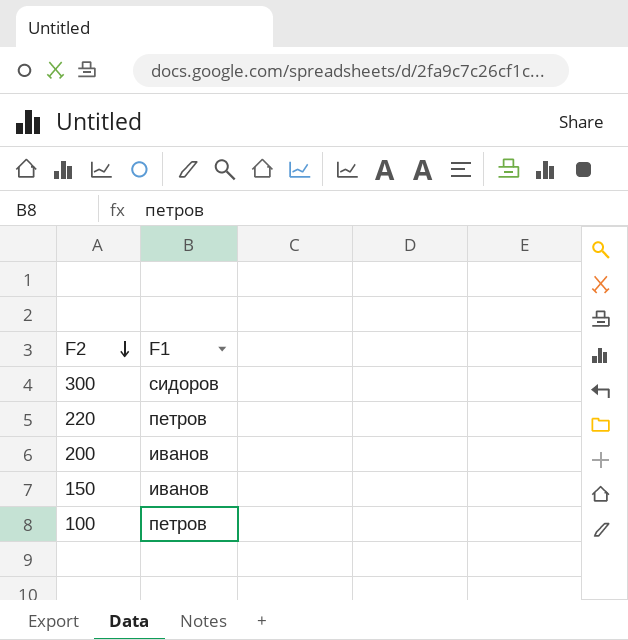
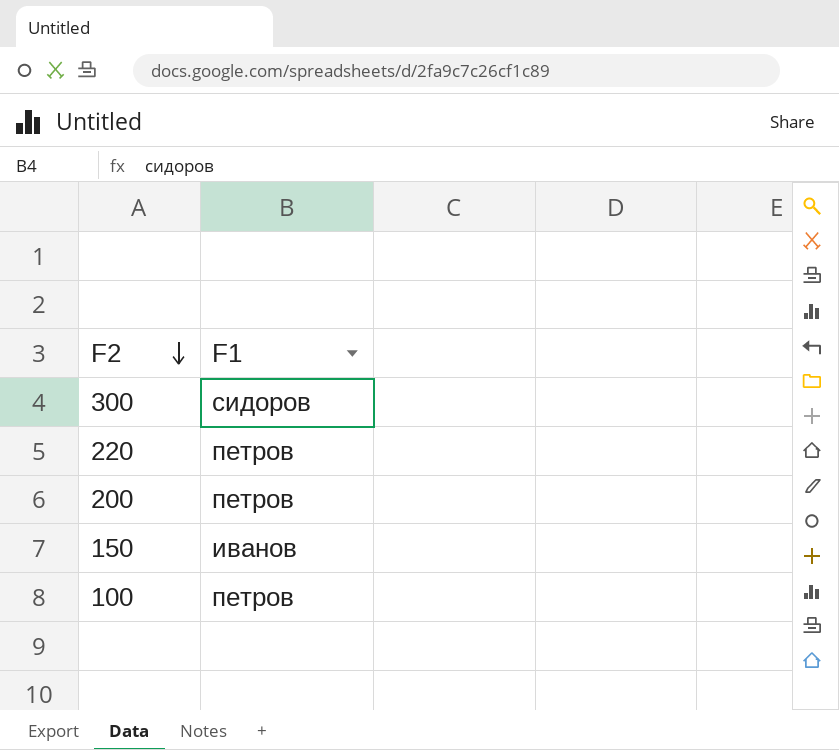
200 | F1: иванов -> петров

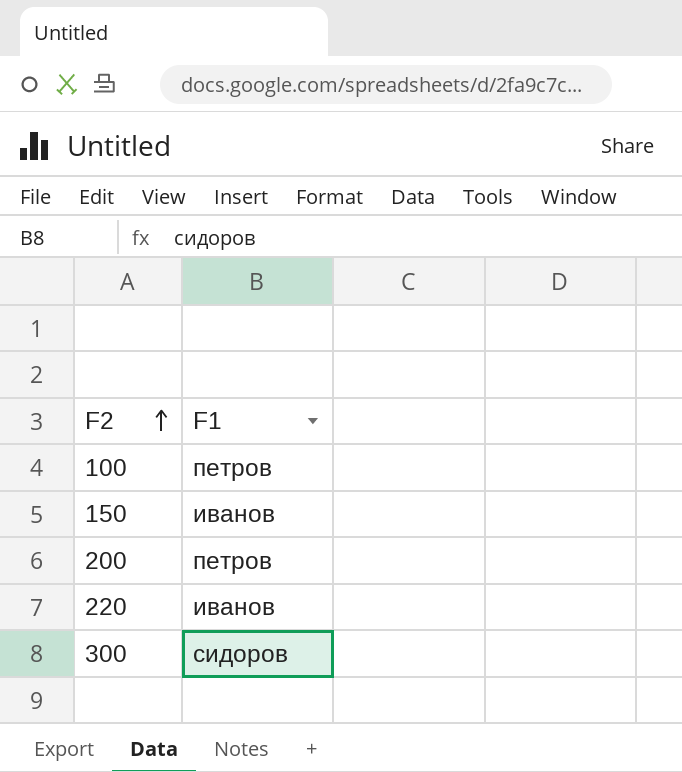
row order: F2 descending -> F2 ascending
220 | F1: петров -> иванов

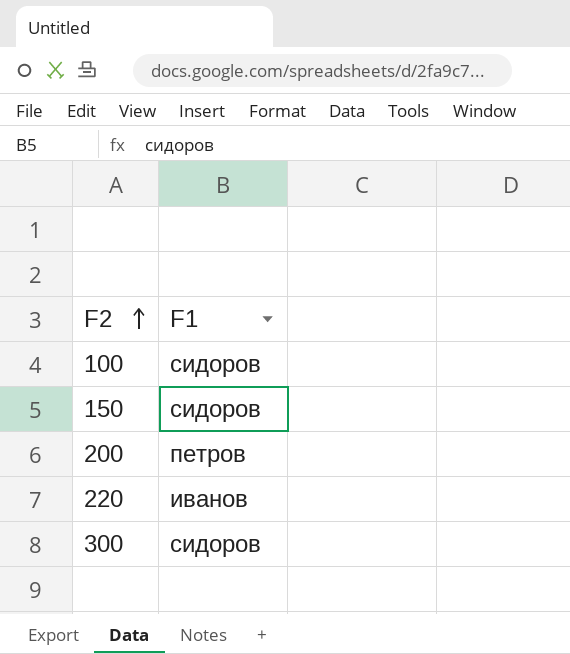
100 | F1: петров -> сидоров
150 | F1: иванов -> сидоров

